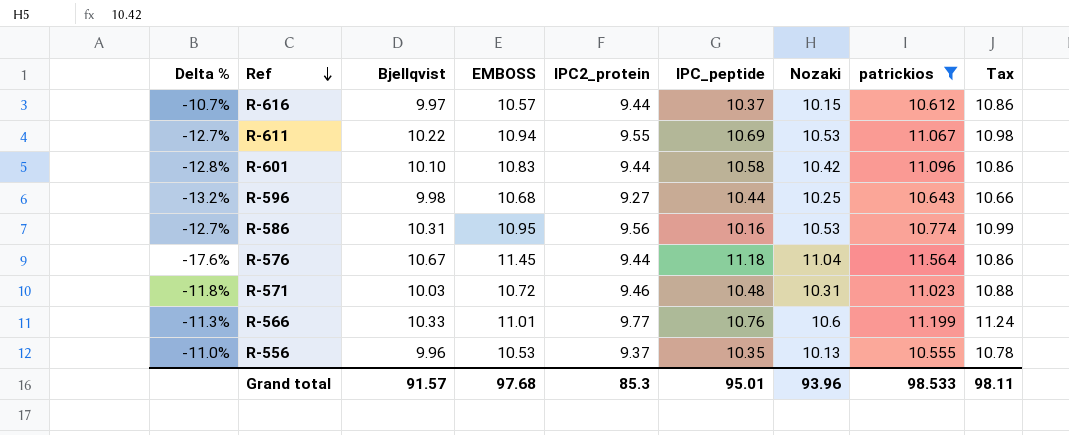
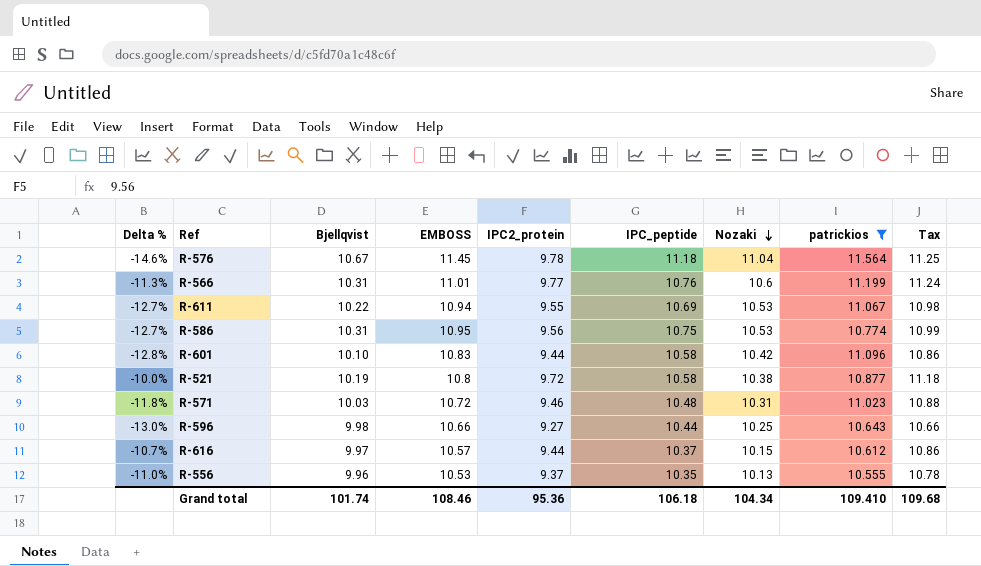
row order: Ref descending -> Nozaki descending
R-576 | Delta %: -17.6% -> -14.6%
R-576 | IPC2_protein: 9.44 -> 9.78
R-576 | Tax: 10.86 -> 11.25
R-566 | Bjellqvist: 10.33 -> 10.31
R-586 | IPC_peptide: 10.16 -> 10.75
row R-521: none -> -10.0% | 10.19 | 10.8 | 9.72 | 10.58 | 10.38 | 10.877 | 11.18
R-596 | Delta %: -13.2% -> -13.0%
R-596 | EMBOSS: 10.68 -> 10.66
Grand total | Bjellqvist: 91.57 -> 101.74
Grand total | EMBOSS: 97.68 -> 108.46
Grand total | IPC2_protein: 85.3 -> 95.36
Grand total | IPC_peptide: 95.01 -> 106.18
Grand total | Nozaki: 93.96 -> 104.34
Grand total | patrickios: 98.533 -> 109.410
Grand total | Tax: 98.11 -> 109.68

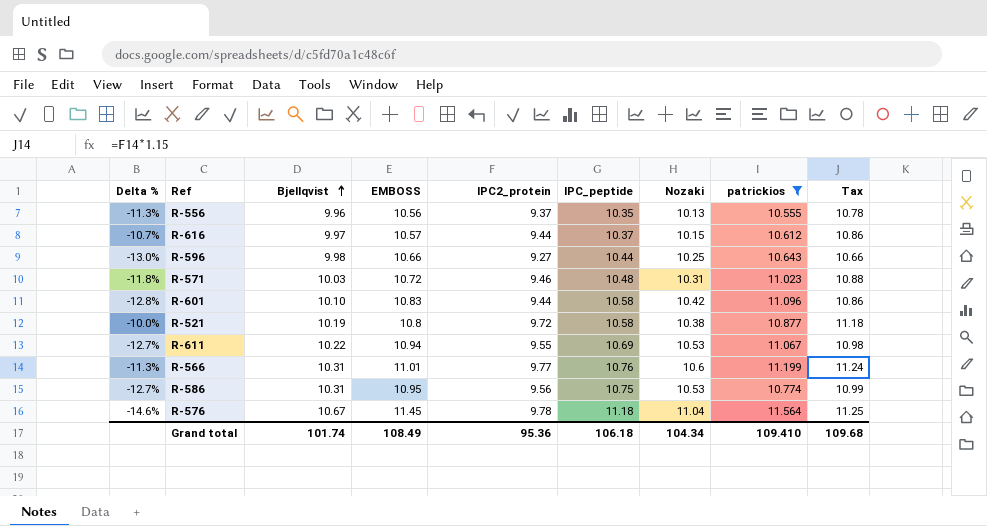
row order: Nozaki descending -> Bjellqvist ascending
R-556 | Delta %: -11.0% -> -11.3%
R-556 | EMBOSS: 10.53 -> 10.56
Grand total | EMBOSS: 108.46 -> 108.49

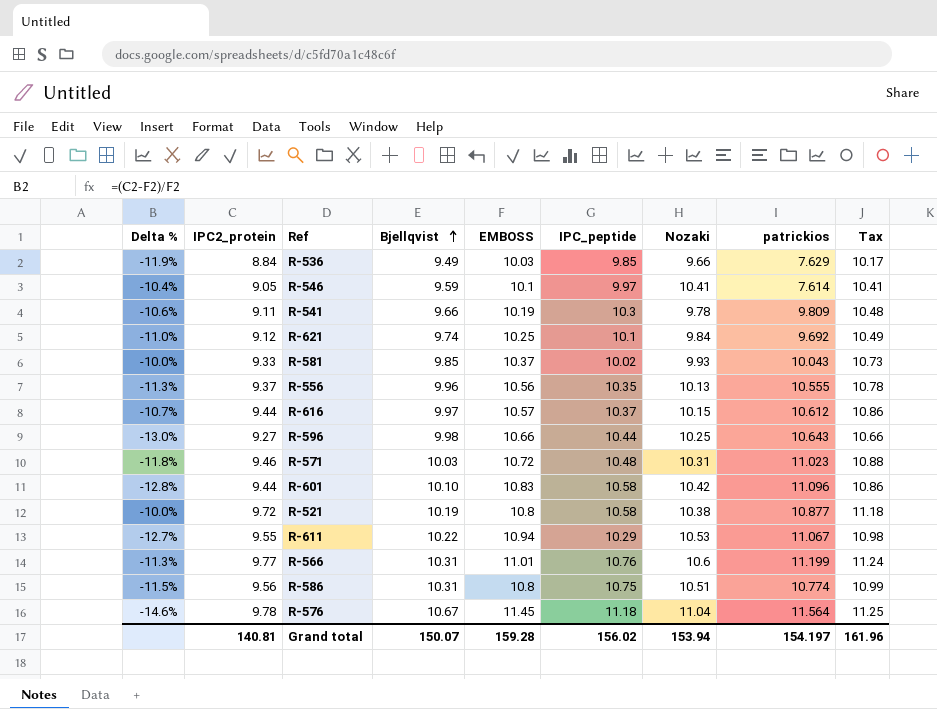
filter: patrickios >= 10.555 -> none
column IPC2_protein | position: 5 -> 2
R-611 | IPC_peptide: 10.69 -> 10.29
R-586 | Delta %: -12.7% -> -11.5%
R-586 | EMBOSS: 10.95 -> 10.8
R-586 | Nozaki: 10.53 -> 10.51
Grand total | IPC2_protein: 95.36 -> 140.81
Grand total | Bjellqvist: 101.74 -> 150.07
Grand total | EMBOSS: 108.49 -> 159.28
Grand total | IPC_peptide: 106.18 -> 156.02
Grand total | Nozaki: 104.34 -> 153.94
Grand total | patrickios: 109.410 -> 154.197
Grand total | Tax: 109.68 -> 161.96

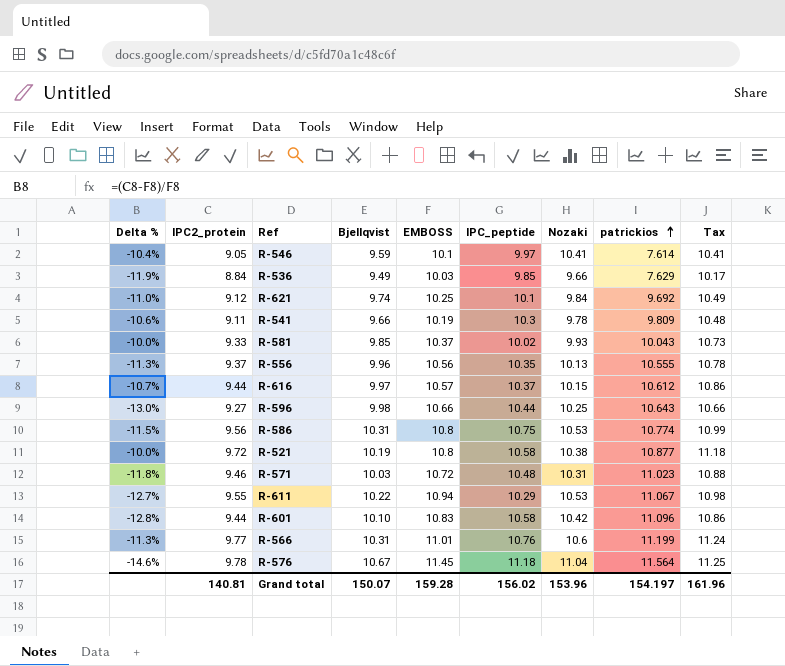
row order: Bjellqvist ascending -> patrickios ascending
R-586 | Nozaki: 10.51 -> 10.53
Grand total | Nozaki: 153.94 -> 153.96

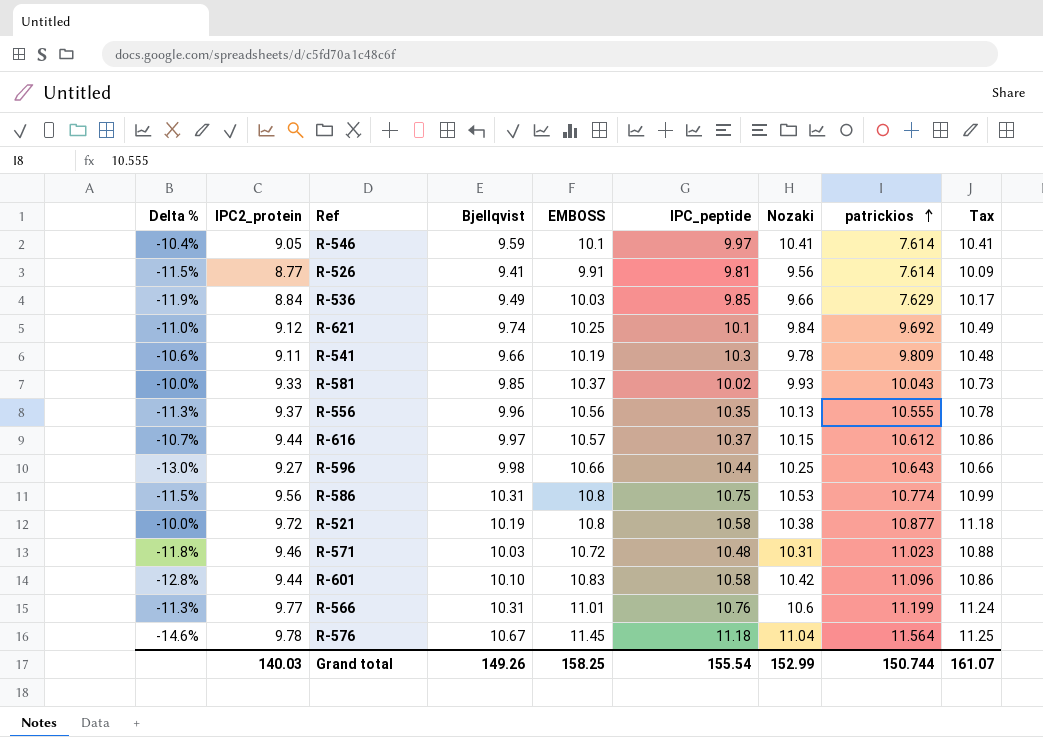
row R-611: -12.7% | 9.55 | 10.22 | 10.94 | 10.29 | 10.53 | 11.067 | 10.98 -> none
row R-526: none -> -11.5% | 8.77 | 9.41 | 9.91 | 9.81 | 9.56 | 7.614 | 10.09
Grand total | IPC2_protein: 140.81 -> 140.03
Grand total | Bjellqvist: 150.07 -> 149.26
Grand total | EMBOSS: 159.28 -> 158.25
Grand total | IPC_peptide: 156.02 -> 155.54
Grand total | Nozaki: 153.96 -> 152.99
Grand total | patrickios: 154.197 -> 150.744
Grand total | Tax: 161.96 -> 161.07

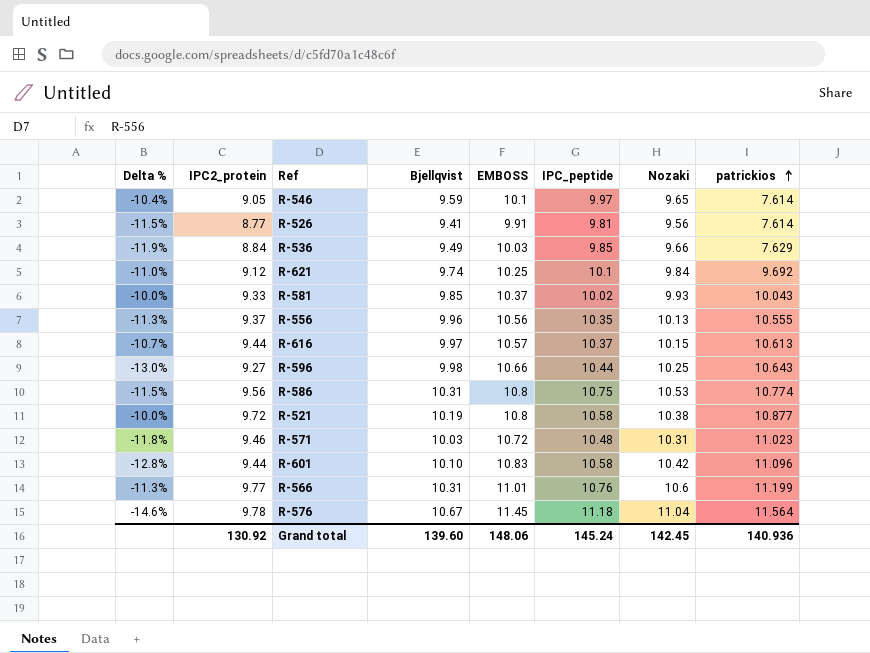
column Tax | formula: [IPC2_protein] * 1.15 -> none
row R-541: -10.6% | 9.11 | 9.66 | 10.19 | 10.3 | 9.78 | 9.809 | 10.48 -> none
R-546 | Nozaki: 10.41 -> 9.65
R-616 | patrickios: 10.612 -> 10.613
Grand total | IPC2_protein: 140.03 -> 130.92
Grand total | Bjellqvist: 149.26 -> 139.60
Grand total | EMBOSS: 158.25 -> 148.06
Grand total | IPC_peptide: 155.54 -> 145.24
Grand total | Nozaki: 152.99 -> 142.45
Grand total | patrickios: 150.744 -> 140.936

